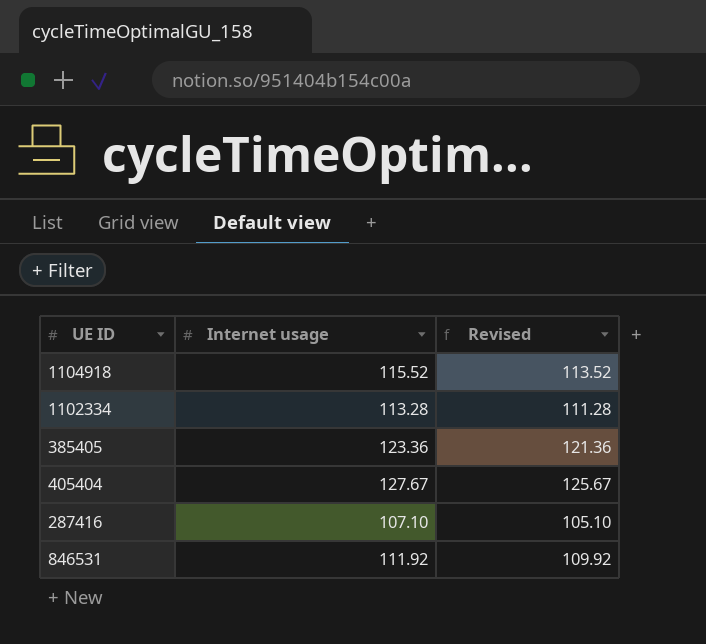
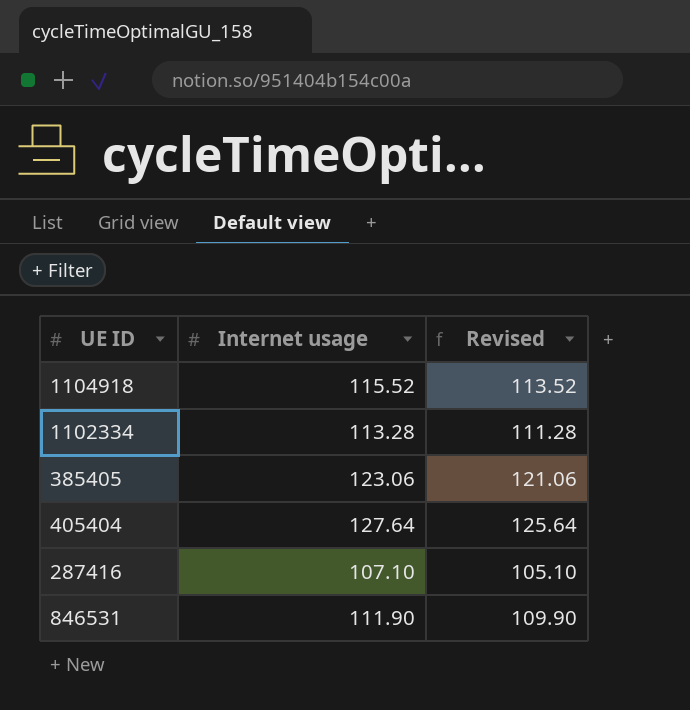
385405 | Internet usage: 123.36 -> 123.06
385405 | Revised: 121.36 -> 121.06
405404 | Internet usage: 127.67 -> 127.64
405404 | Revised: 125.67 -> 125.64
846531 | Internet usage: 111.92 -> 111.90
846531 | Revised: 109.92 -> 109.90

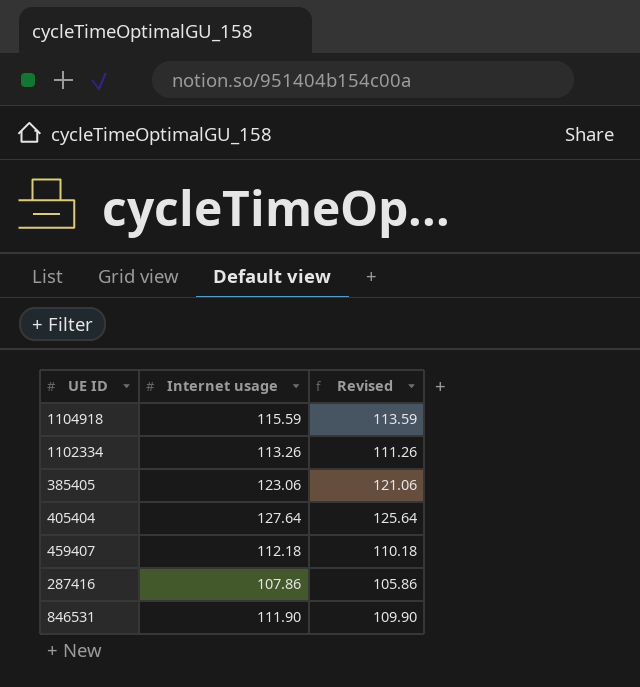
1104918 | Internet usage: 115.52 -> 115.59
1104918 | Revised: 113.52 -> 113.59
1102334 | Internet usage: 113.28 -> 113.26
1102334 | Revised: 111.28 -> 111.26
row 459407: none -> 112.18 | 110.18
287416 | Internet usage: 107.10 -> 107.86
287416 | Revised: 105.10 -> 105.86

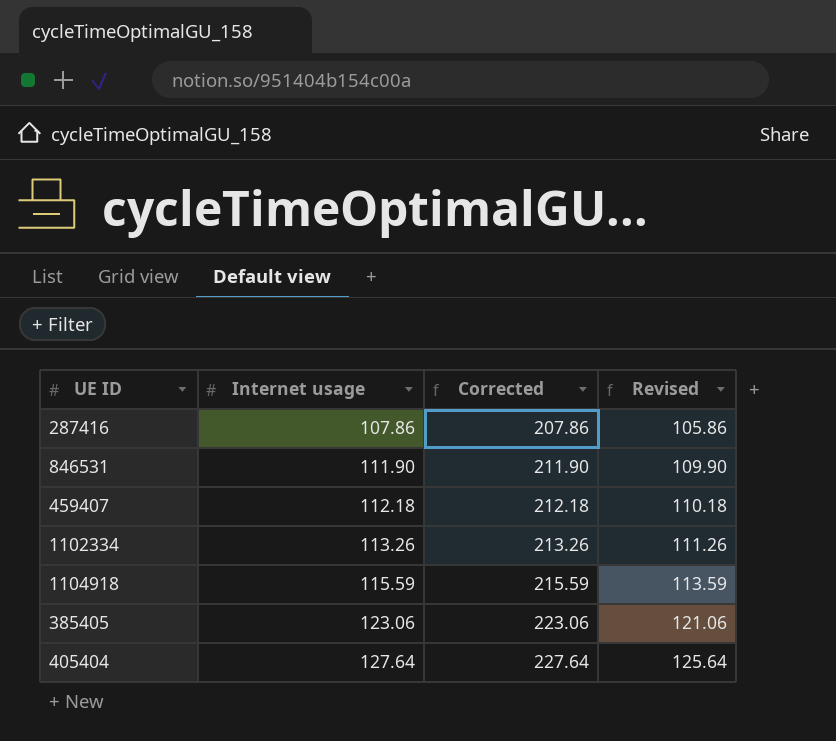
row order: none -> Internet usage ascending
column Corrected | formula: none -> [Internet usage] + 100

